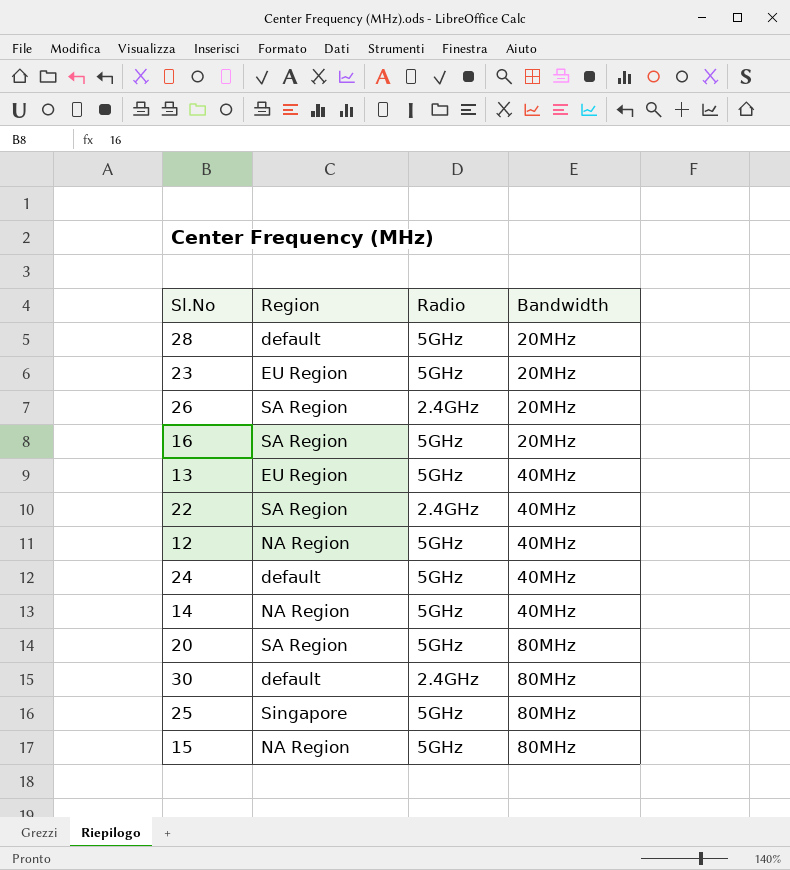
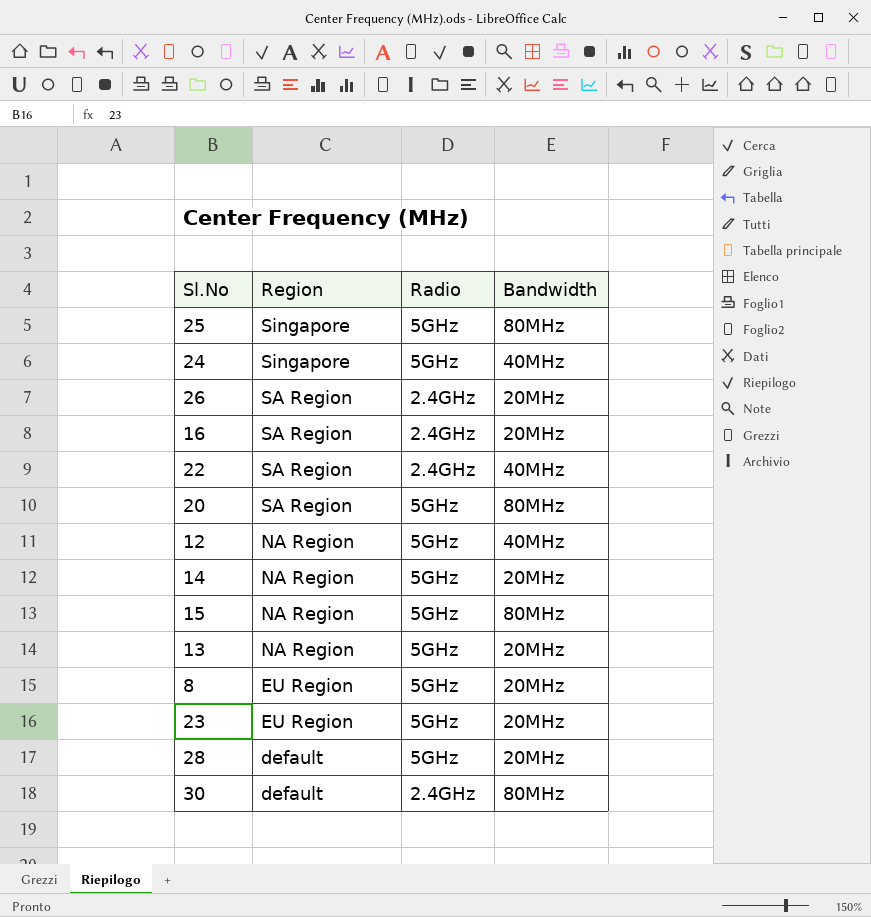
row order: Bandwidth ascending -> Region descending
24 | Region: default -> Singapore
16 | Radio: 5GHz -> 2.4GHz
14 | Bandwidth: 40MHz -> 20MHz
13 | Region: EU Region -> NA Region
13 | Bandwidth: 40MHz -> 20MHz
row 8: none -> EU Region | 5GHz | 20MHz

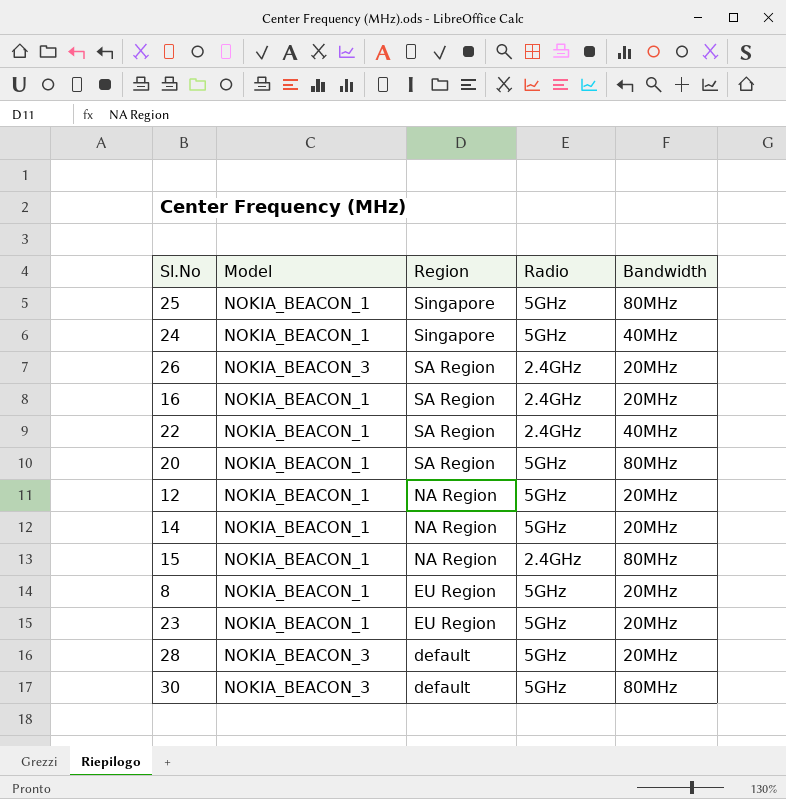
column Model | position: none -> 2
row 13: NA Region | 5GHz | 20MHz -> none
12 | Bandwidth: 40MHz -> 20MHz
15 | Radio: 5GHz -> 2.4GHz
30 | Radio: 2.4GHz -> 5GHz

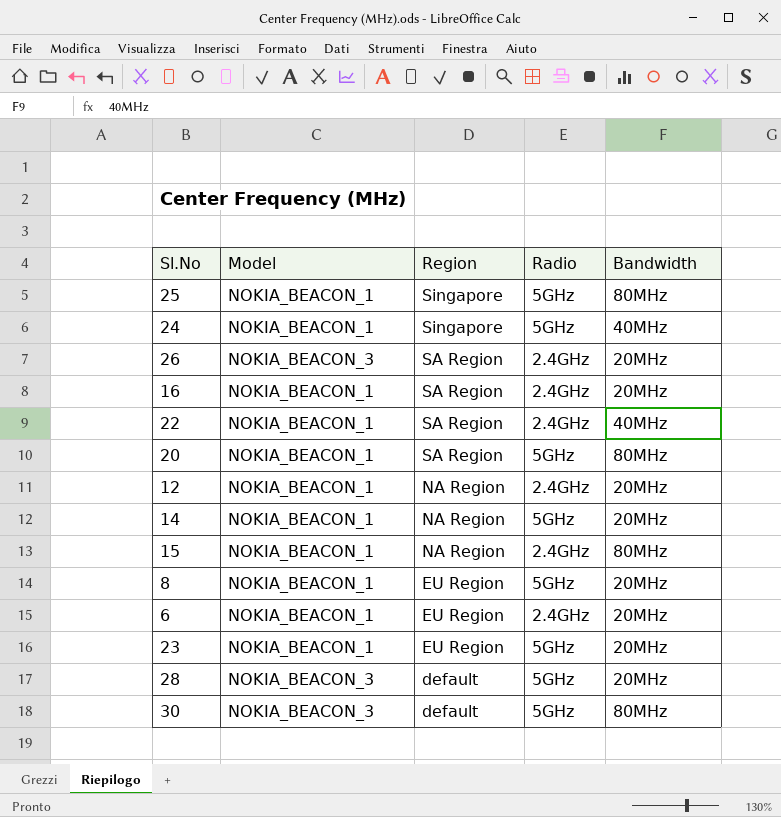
12 | Radio: 5GHz -> 2.4GHz
row 6: none -> NOKIA_BEACON_1 | EU Region | 2.4GHz | 20MHz

